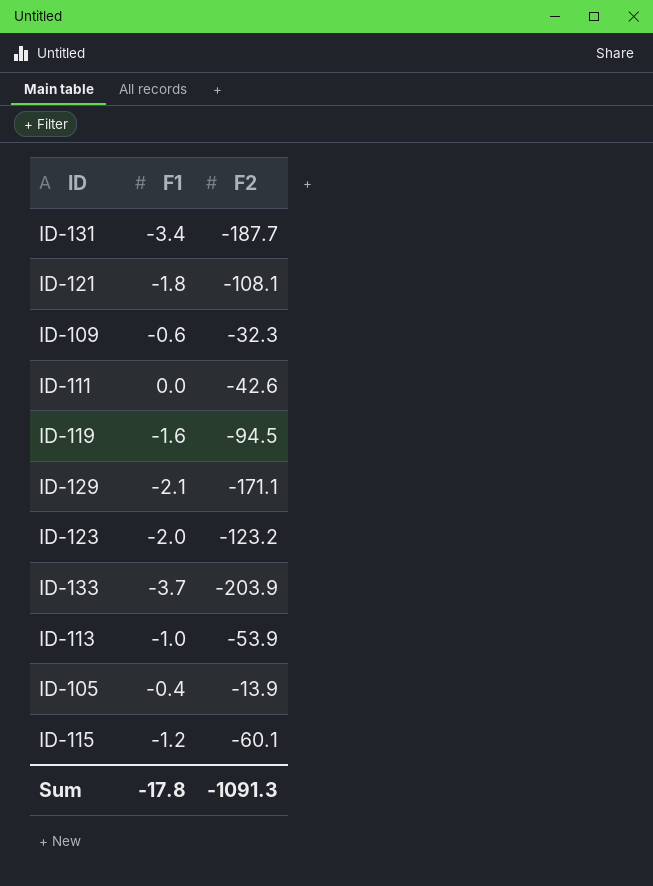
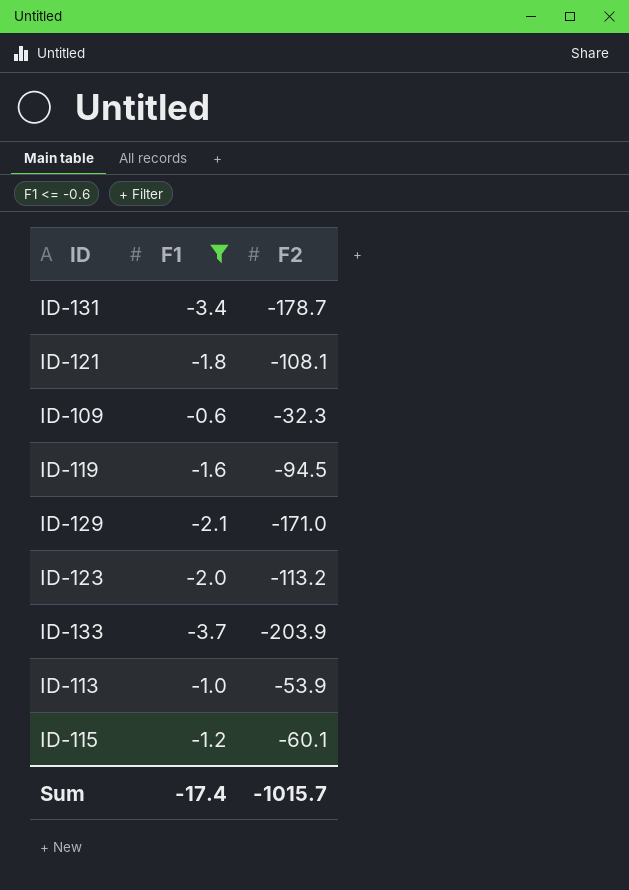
filter: none -> F1 <= -0.6
ID-131 | F2: -187.7 -> -178.7
ID-129 | F2: -171.1 -> -171.0
ID-123 | F2: -123.2 -> -113.2
Sum | F1: -17.8 -> -17.4
Sum | F2: -1091.3 -> -1015.7

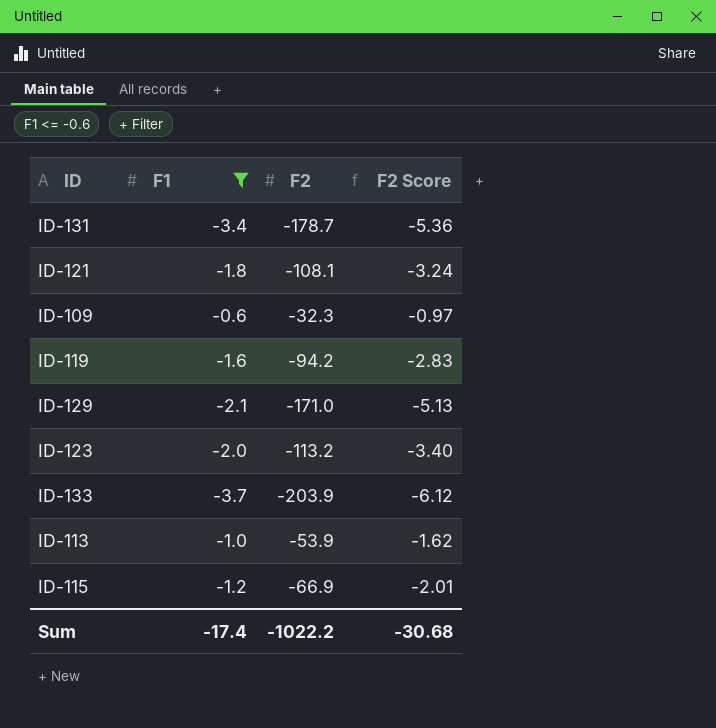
column F2 Score | formula: none -> [F2] * 0.03
ID-119 | F2: -94.5 -> -94.2
ID-115 | F2: -60.1 -> -66.9
Sum | F2: -1015.7 -> -1022.2

